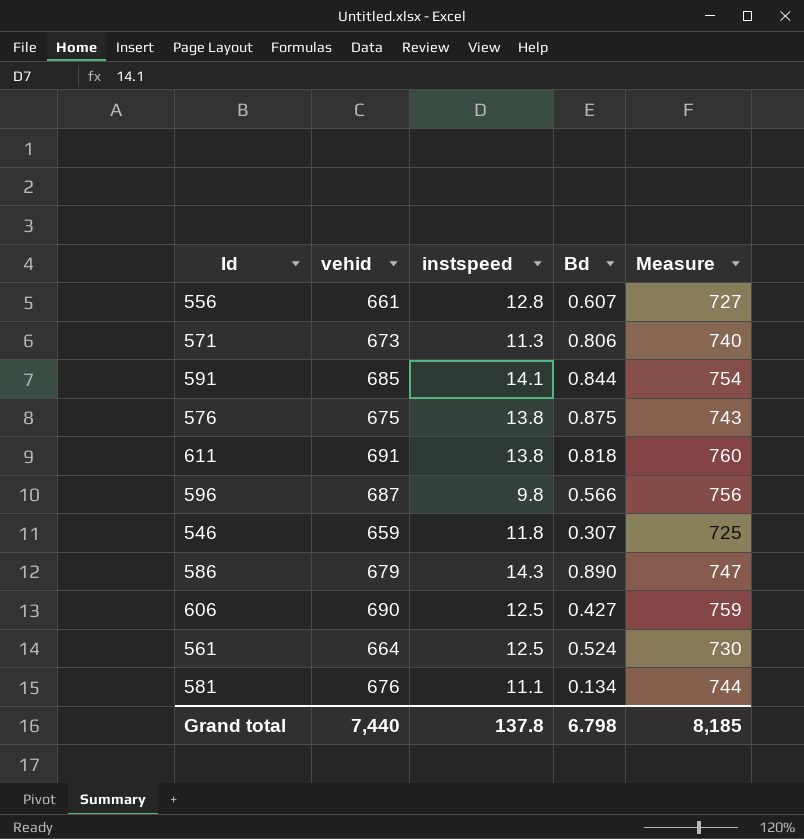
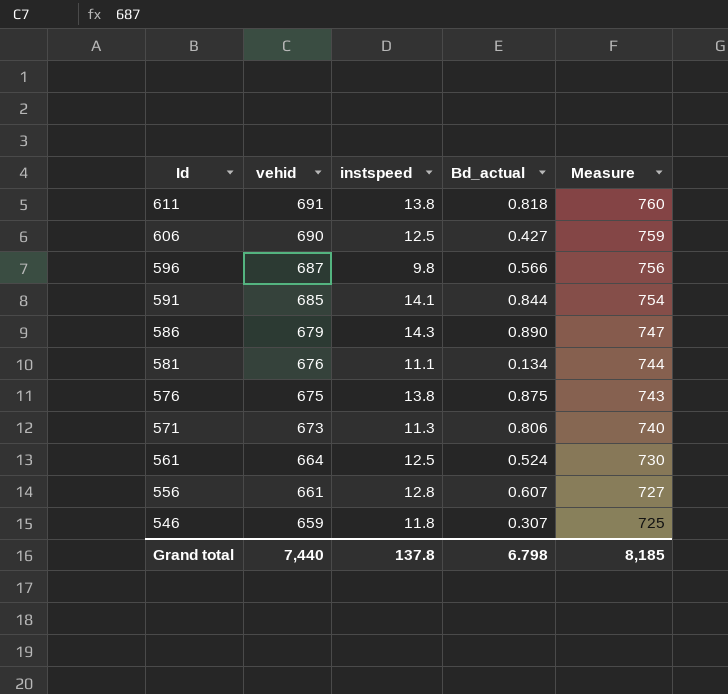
row order: none -> Id descending
column name: Bd -> Bd_actual

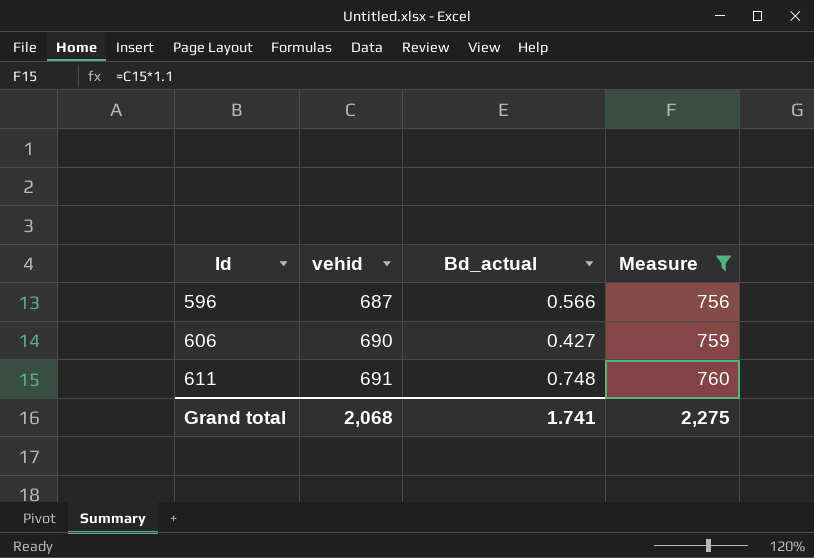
filter: none -> Measure >= 756
row order: Id descending -> Id ascending
column instspeed | position: 3 -> none
611 | Bd_actual: 0.818 -> 0.748
Grand total | vehid: 7,440 -> 2,068
Grand total | Bd_actual: 6.798 -> 1.741
Grand total | Measure: 8,185 -> 2,275

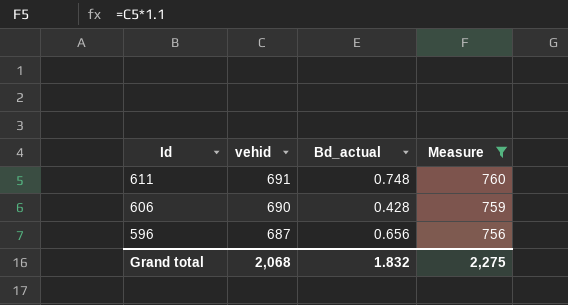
row order: Id ascending -> Id descending
606 | Bd_actual: 0.427 -> 0.428
596 | Bd_actual: 0.566 -> 0.656
Grand total | Bd_actual: 1.741 -> 1.832

